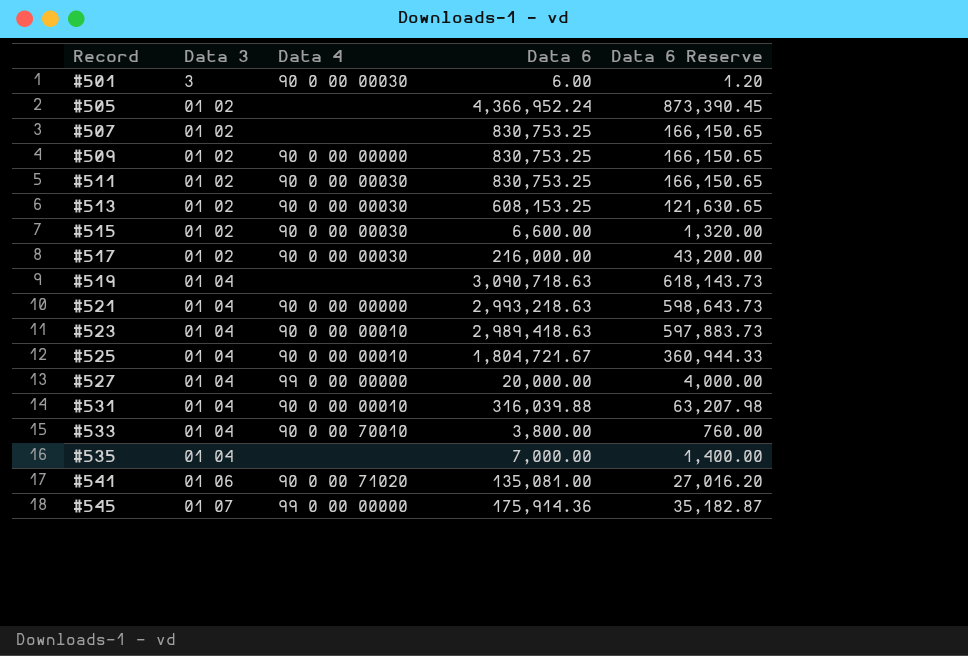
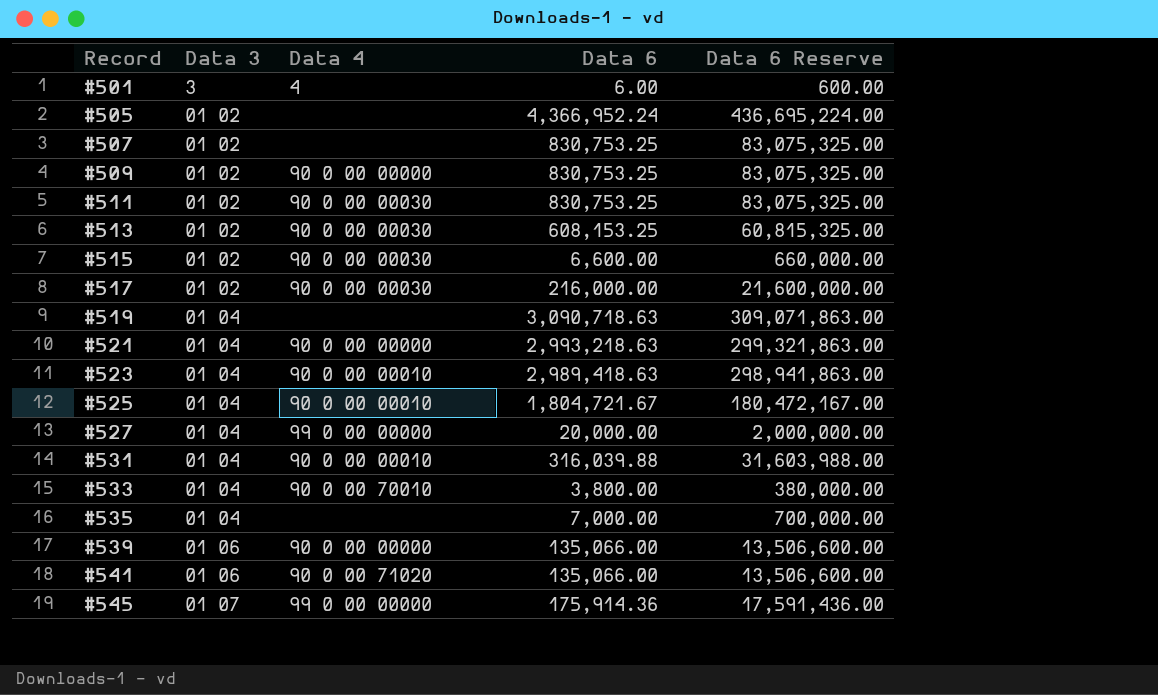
column Data 6 Reserve | formula: [Data 6] * 0.2 -> [Data 6] * 100
#501 | Data 4: 90 0 00 00030 -> 4
row #539: none -> 01 06 | 90 0 00 00000 | 135,066.00 | 13,506,600.00
#541 | Data 6: 135,081.00 -> 135,066.00

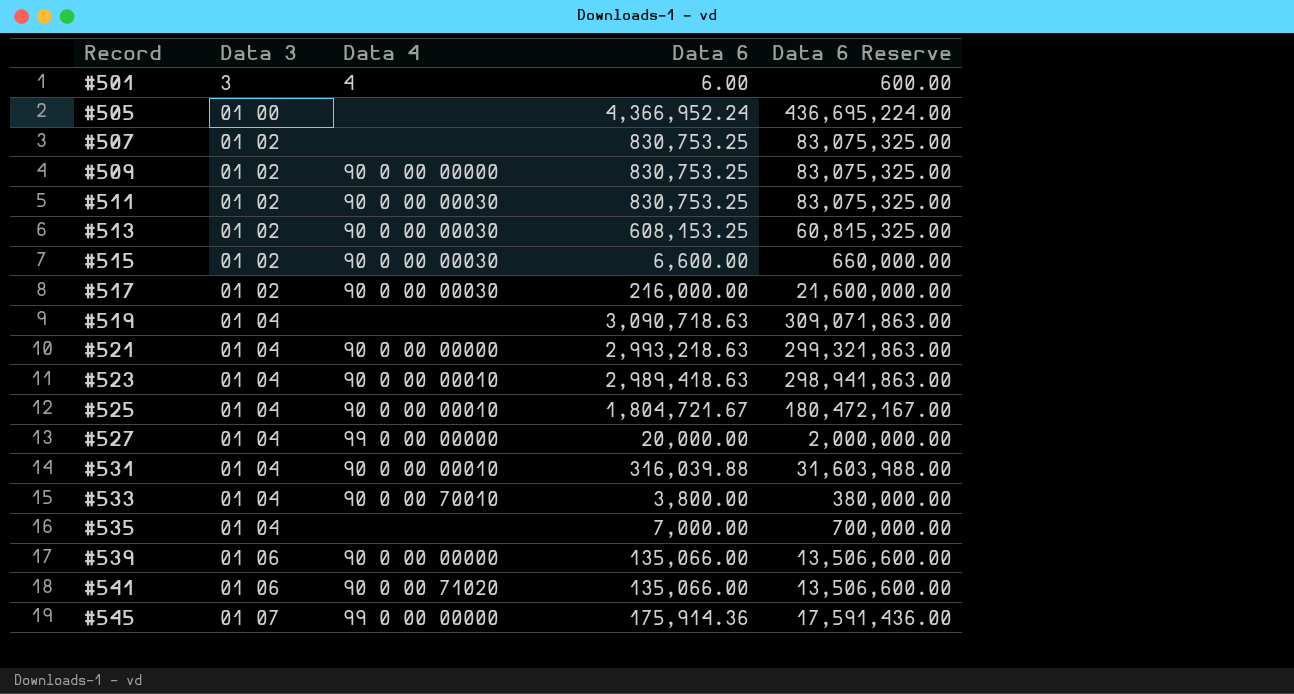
#505 | Data 3: 01 02 -> 01 00

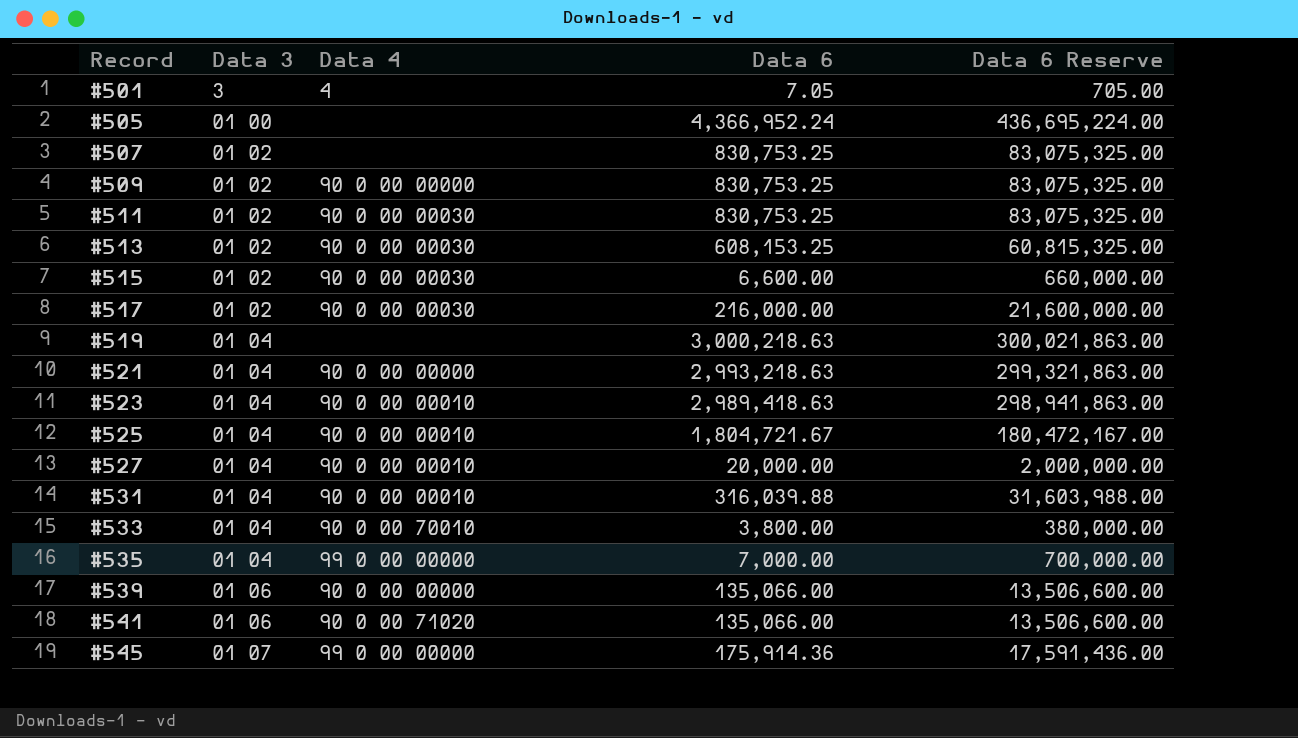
#501 | Data 6: 6.00 -> 7.05
#501 | Data 6 Reserve: 600.00 -> 705.00
#519 | Data 6: 3,090,718.63 -> 3,000,218.63
#519 | Data 6 Reserve: 309,071,863.00 -> 300,021,863.00
#527 | Data 4: 99 0 00 00000 -> 90 0 00 00010
#535 | Data 4: none -> 99 0 00 00000

